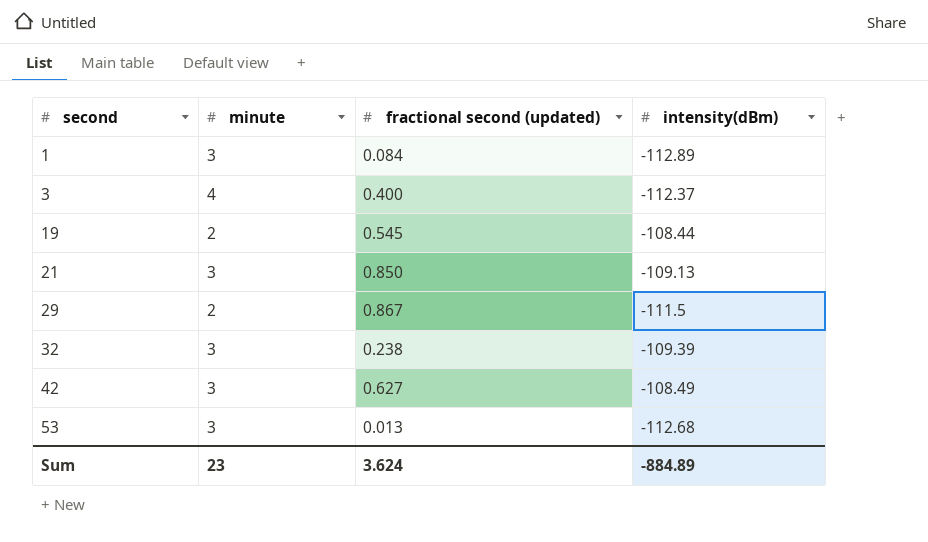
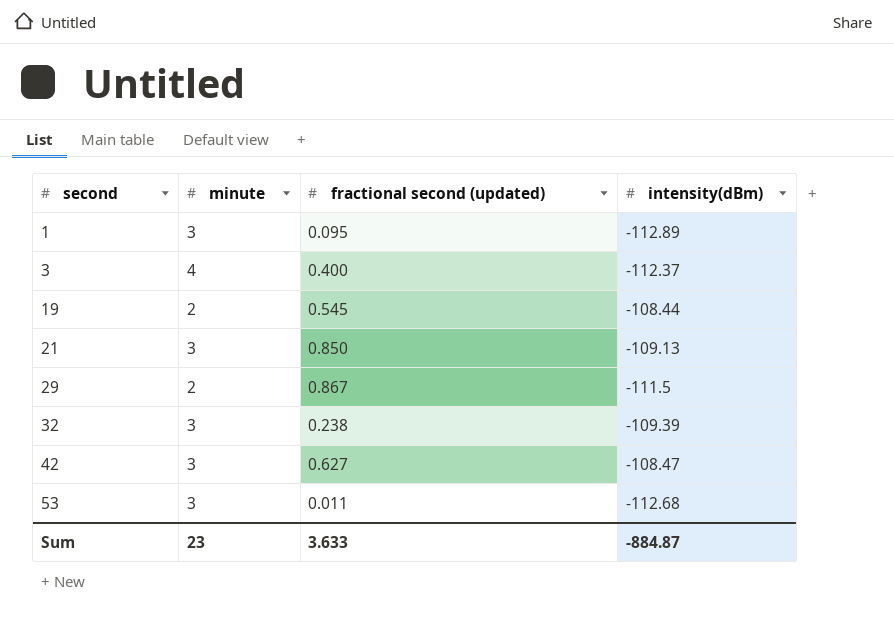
1 | fractional second (updated): 0.084 -> 0.095
42 | intensity(dBm): -108.49 -> -108.47
53 | fractional second (updated): 0.013 -> 0.011
Sum | fractional second (updated): 3.624 -> 3.633
Sum | intensity(dBm): -884.89 -> -884.87

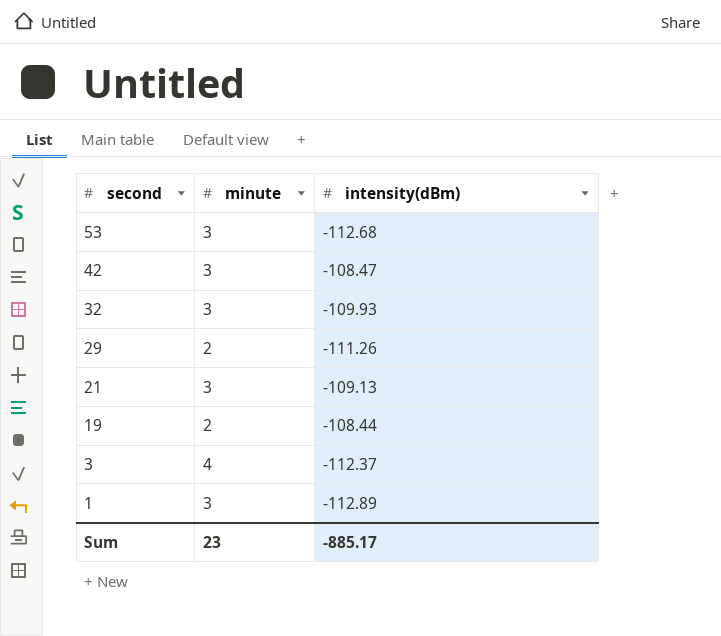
row order: second ascending -> second descending
column fractional second (updated) | position: 3 -> none
32 | intensity(dBm): -109.39 -> -109.93
29 | intensity(dBm): -111.5 -> -111.26
Sum | intensity(dBm): -884.87 -> -885.17

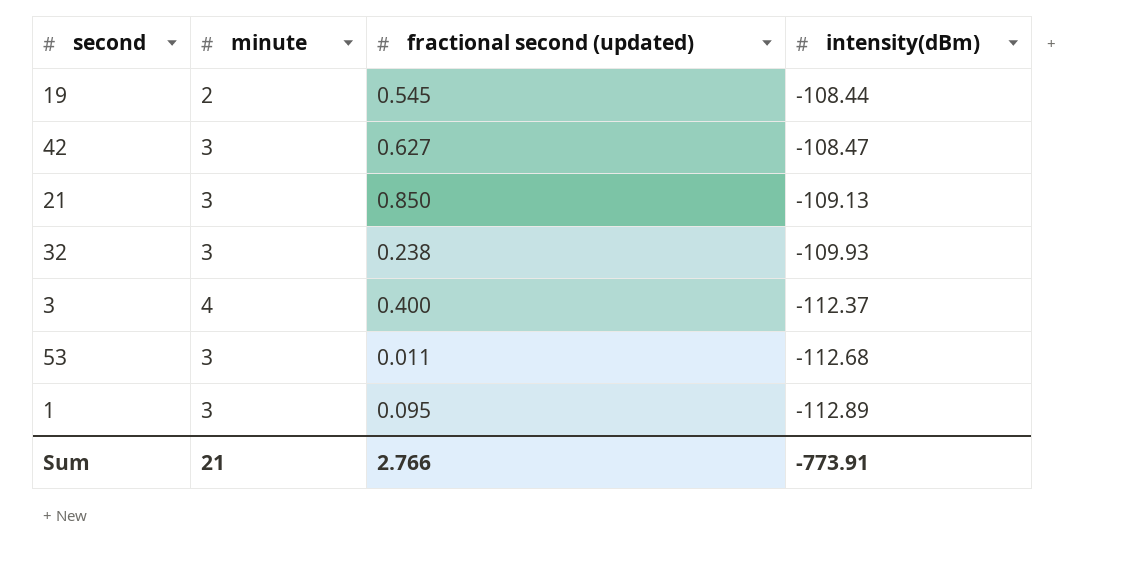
row order: second descending -> intensity(dBm) descending
column fractional second (updated) | position: none -> 3
row 29: 2 | -111.26 -> none
Sum | minute: 23 -> 21
Sum | intensity(dBm): -885.17 -> -773.91

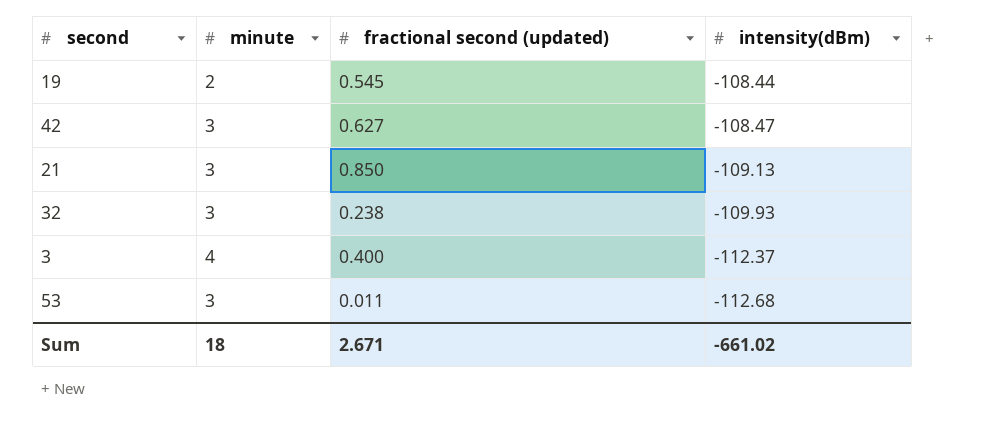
row 1: 3 | 0.095 | -112.89 -> none
Sum | minute: 21 -> 18
Sum | fractional second (updated): 2.766 -> 2.671
Sum | intensity(dBm): -773.91 -> -661.02

